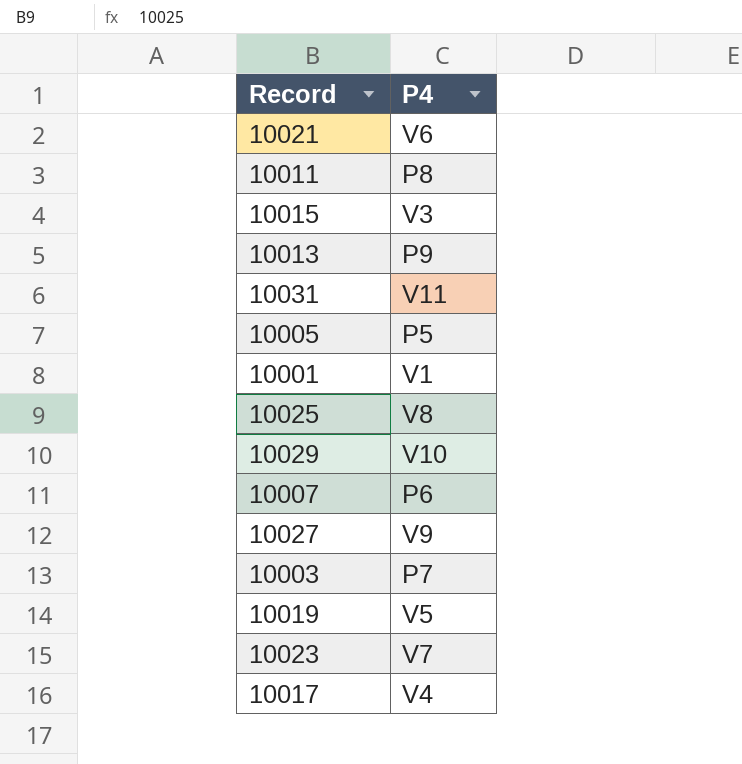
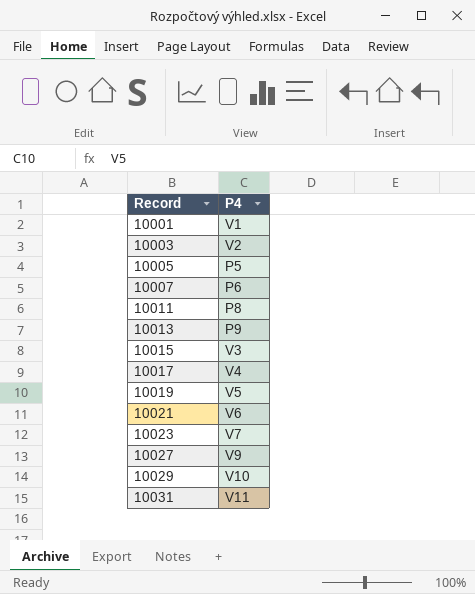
row order: none -> Record ascending
row 10025: V8 -> none
10003 | P4: P7 -> V2

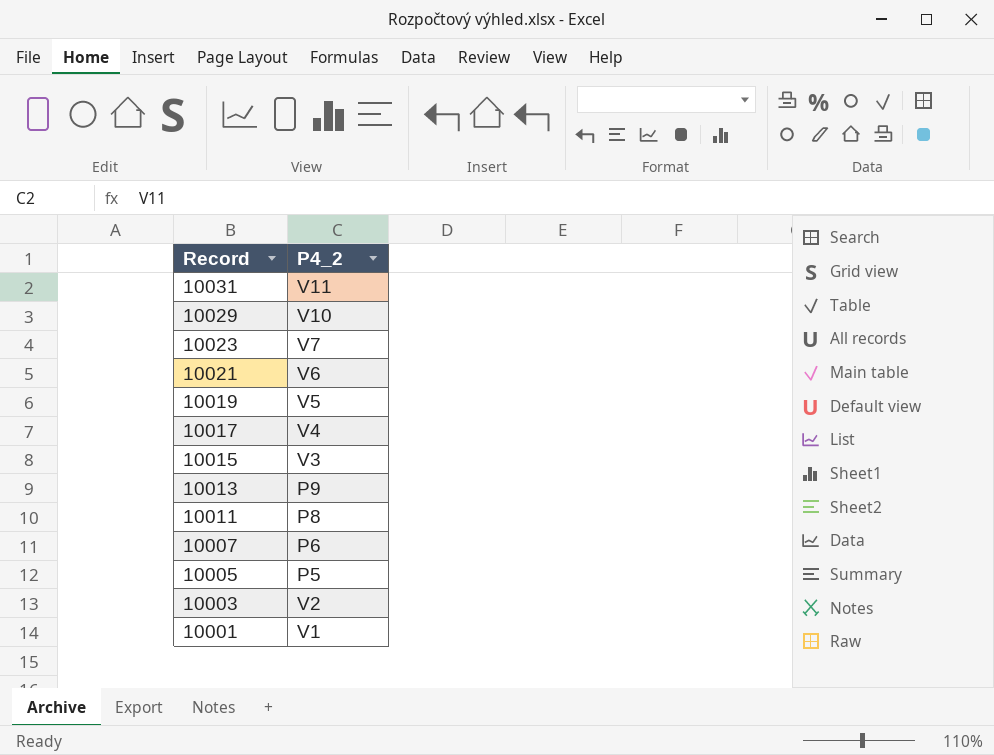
row order: Record ascending -> Record descending
column name: P4 -> P4_2
row 10027: V9 -> none

